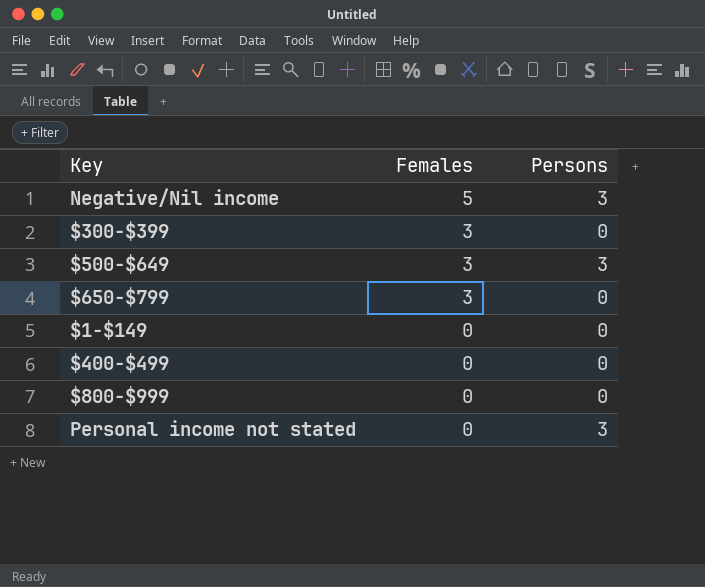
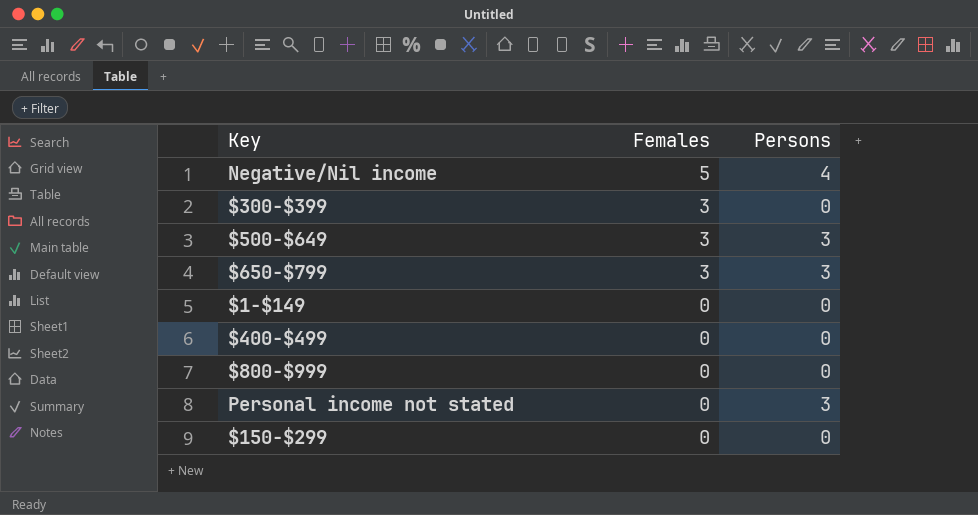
Negative/Nil income | Persons: 3 -> 4
$650-$799 | Persons: 0 -> 3
row $150-$299: none -> 0 | 0

